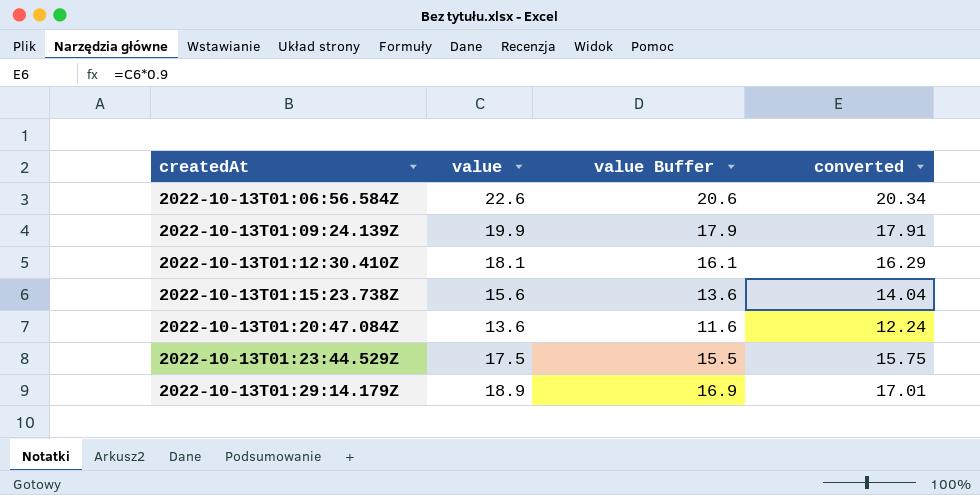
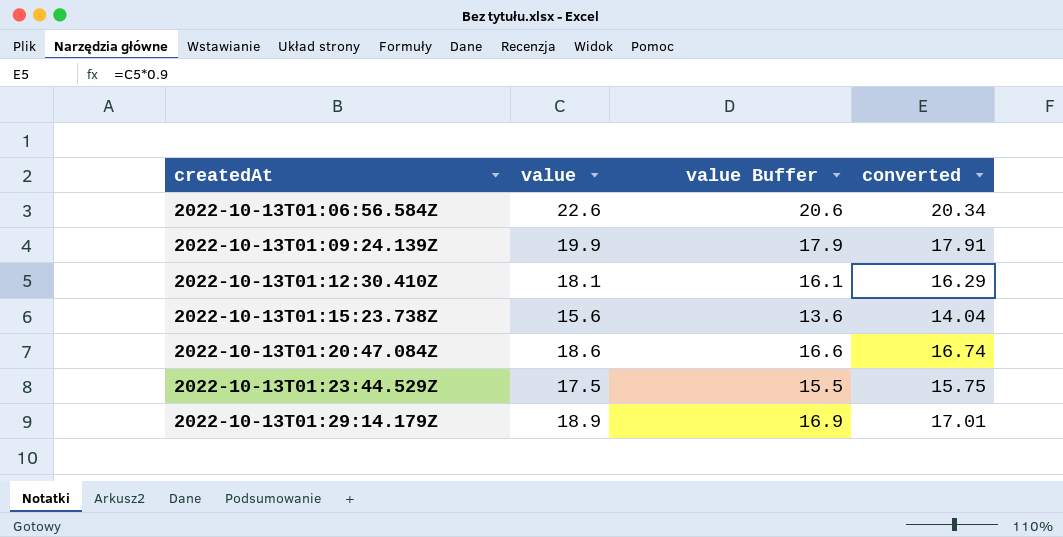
2022-10-13T01:20:47.084Z | value: 13.6 -> 18.6
2022-10-13T01:20:47.084Z | value Buffer: 11.6 -> 16.6
2022-10-13T01:20:47.084Z | converted: 12.24 -> 16.74

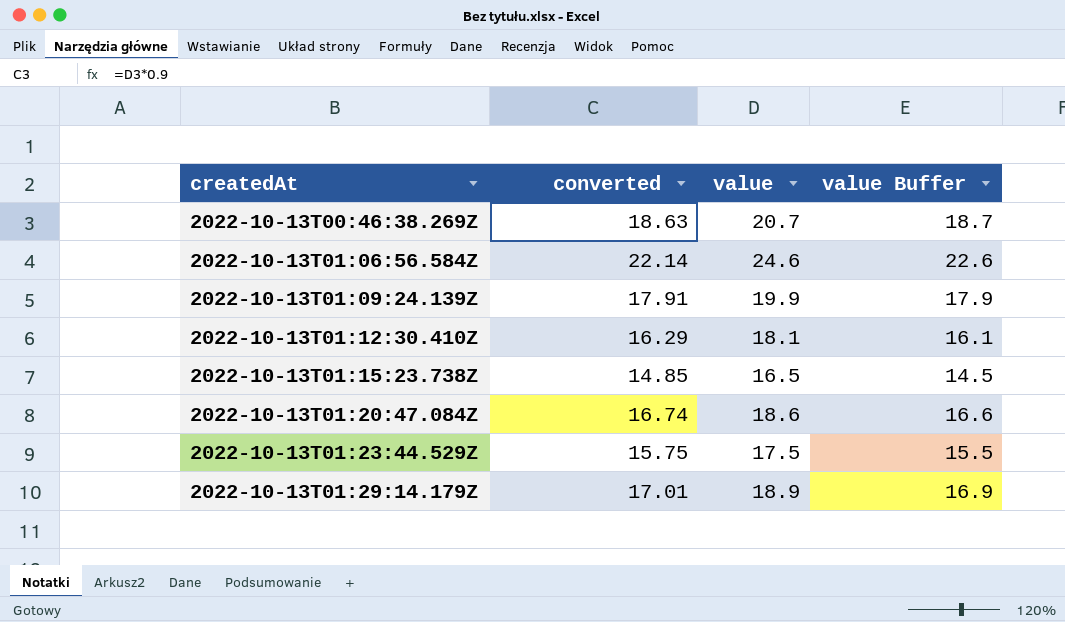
column converted | position: 4 -> 2
row 2022-10-13T00:46:38.269Z: none -> 18.63 | 20.7 | 18.7
2022-10-13T01:06:56.584Z | converted: 20.34 -> 22.14
2022-10-13T01:06:56.584Z | value: 22.6 -> 24.6
2022-10-13T01:06:56.584Z | value Buffer: 20.6 -> 22.6
2022-10-13T01:15:23.738Z | converted: 14.04 -> 14.85
2022-10-13T01:15:23.738Z | value: 15.6 -> 16.5
2022-10-13T01:15:23.738Z | value Buffer: 13.6 -> 14.5

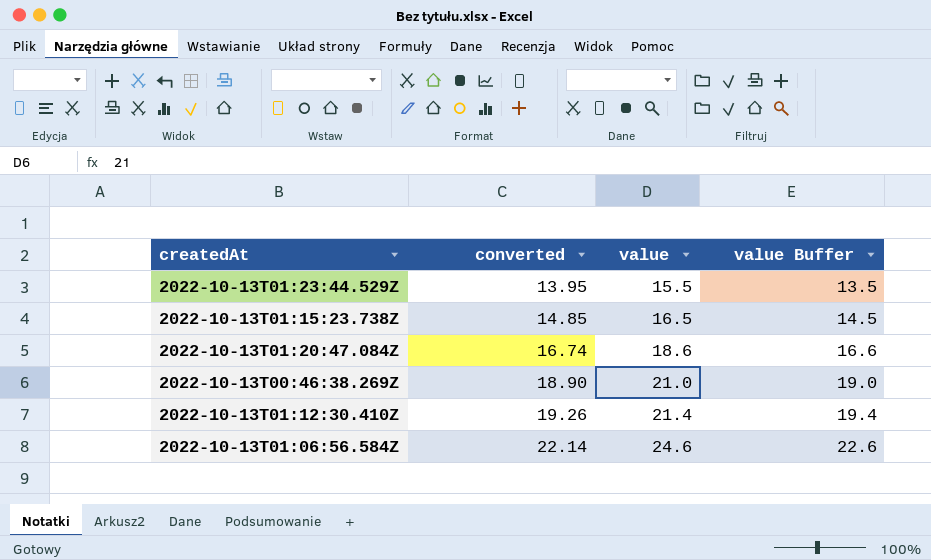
row order: createdAt ascending -> converted ascending
row 2022-10-13T01:09:24.139Z: 17.91 | 19.9 | 17.9 -> none
row 2022-10-13T01:29:14.179Z: 17.01 | 18.9 | 16.9 -> none
2022-10-13T01:23:44.529Z | converted: 15.75 -> 13.95
2022-10-13T01:23:44.529Z | value: 17.5 -> 15.5
2022-10-13T01:23:44.529Z | value Buffer: 15.5 -> 13.5
2022-10-13T00:46:38.269Z | converted: 18.63 -> 18.90
2022-10-13T00:46:38.269Z | value: 20.7 -> 21.0
2022-10-13T00:46:38.269Z | value Buffer: 18.7 -> 19.0
2022-10-13T01:12:30.410Z | converted: 16.29 -> 19.26
2022-10-13T01:12:30.410Z | value: 18.1 -> 21.4
2022-10-13T01:12:30.410Z | value Buffer: 16.1 -> 19.4

